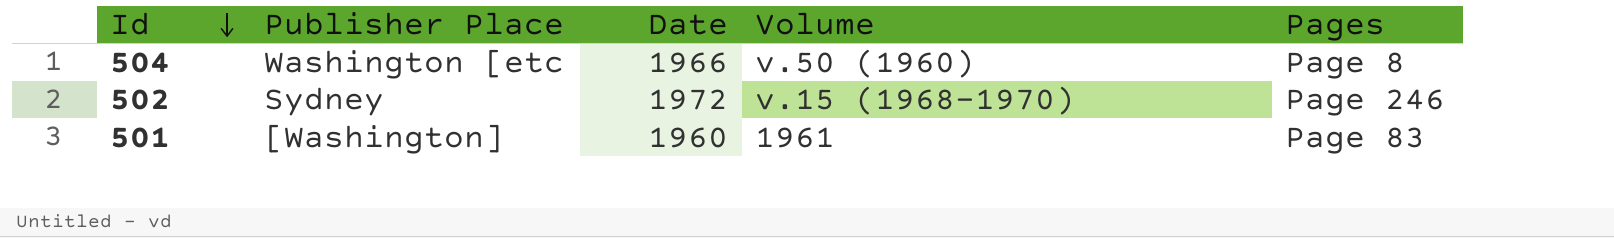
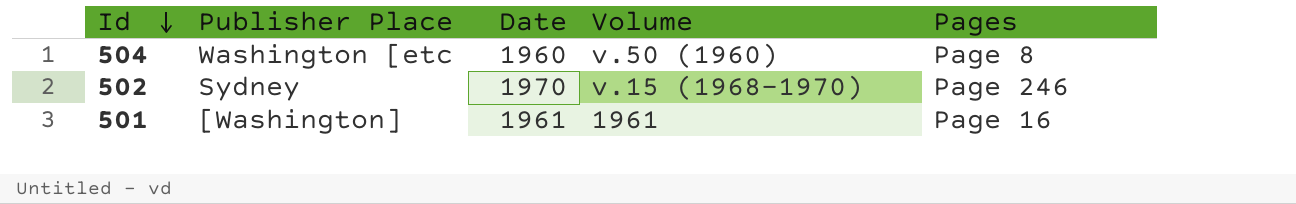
504 | Date: 1966 -> 1960
502 | Date: 1972 -> 1970
501 | Date: 1960 -> 1961
501 | Pages: Page 83 -> Page 16

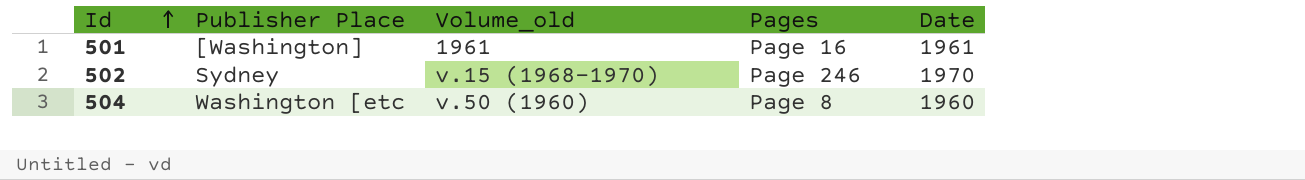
row order: Id descending -> Id ascending
column name: Volume -> Volume_old
column Date | position: 3 -> 5

